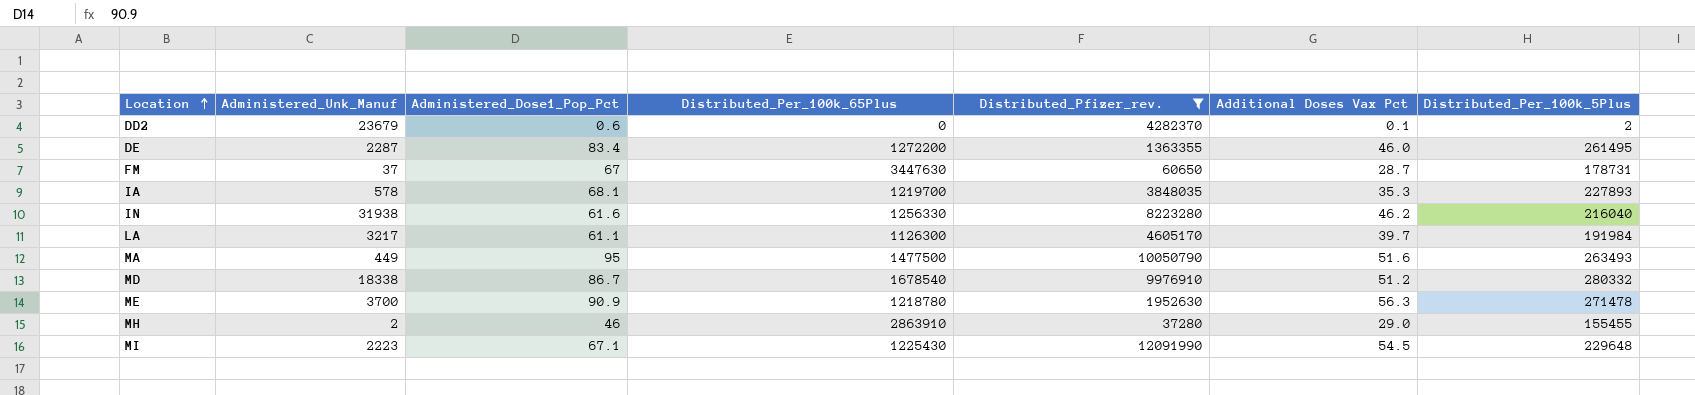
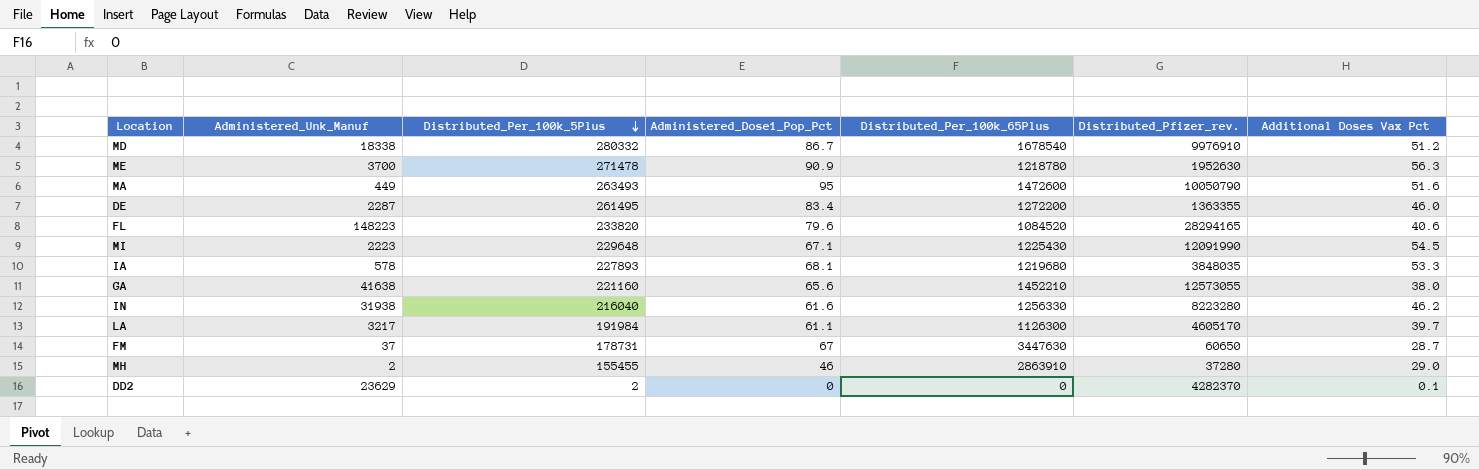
filter: Distributed_Pfizer_rev. <= 12091990 -> none
row order: Location ascending -> Distributed_Per_100k_5Plus descending
column Distributed_Per_100k_5Plus | position: 7 -> 3
MA | Distributed_Per_100k_65Plus: 1477500 -> 1472600
IA | Distributed_Per_100k_65Plus: 1219700 -> 1219680
IA | Additional Doses Vax Pct: 35.3 -> 53.3
DD2 | Administered_Unk_Manuf: 23679 -> 23629
DD2 | Administered_Dose1_Pop_Pct: 0.6 -> 0

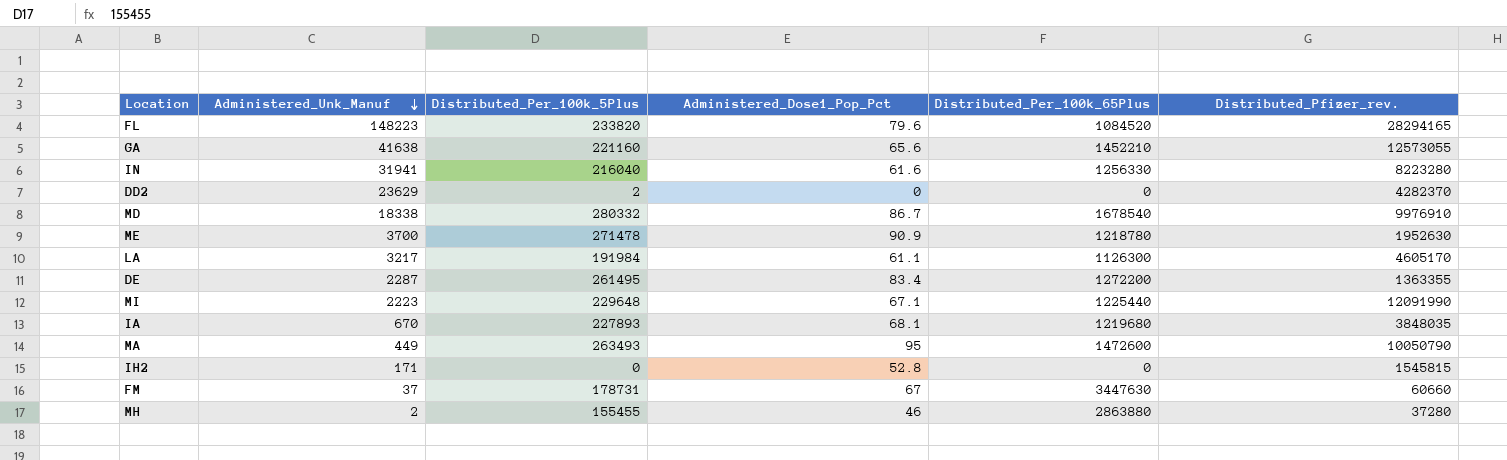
row order: Distributed_Per_100k_5Plus descending -> Administered_Unk_Manuf descending
column Additional Doses Vax Pct | position: 7 -> none
IN | Administered_Unk_Manuf: 31938 -> 31941
MI | Distributed_Per_100k_65Plus: 1225430 -> 1225440
IA | Administered_Unk_Manuf: 578 -> 670
row IH2: none -> 171 | 0 | 52.8 | 0 | 1545815
FM | Distributed_Pfizer_rev.: 60650 -> 60660
MH | Distributed_Per_100k_65Plus: 2863910 -> 2863880

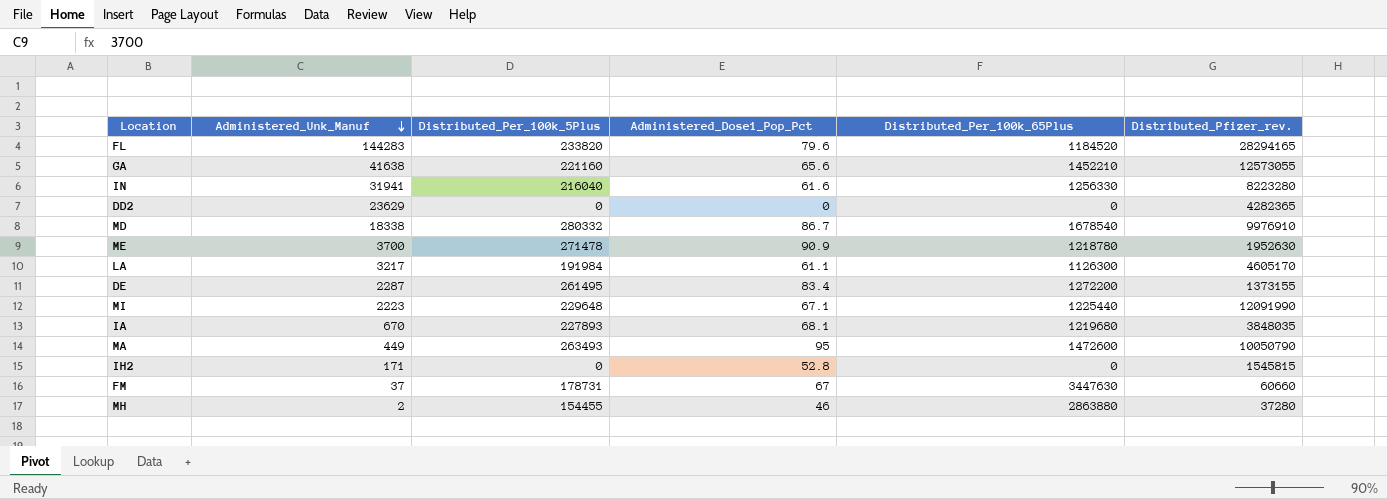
FL | Administered_Unk_Manuf: 148223 -> 144283
FL | Distributed_Per_100k_65Plus: 1084520 -> 1184520
DD2 | Distributed_Per_100k_5Plus: 2 -> 0
DD2 | Distributed_Pfizer_rev.: 4282370 -> 4282365
DE | Distributed_Pfizer_rev.: 1363355 -> 1373155
MH | Distributed_Per_100k_5Plus: 155455 -> 154455

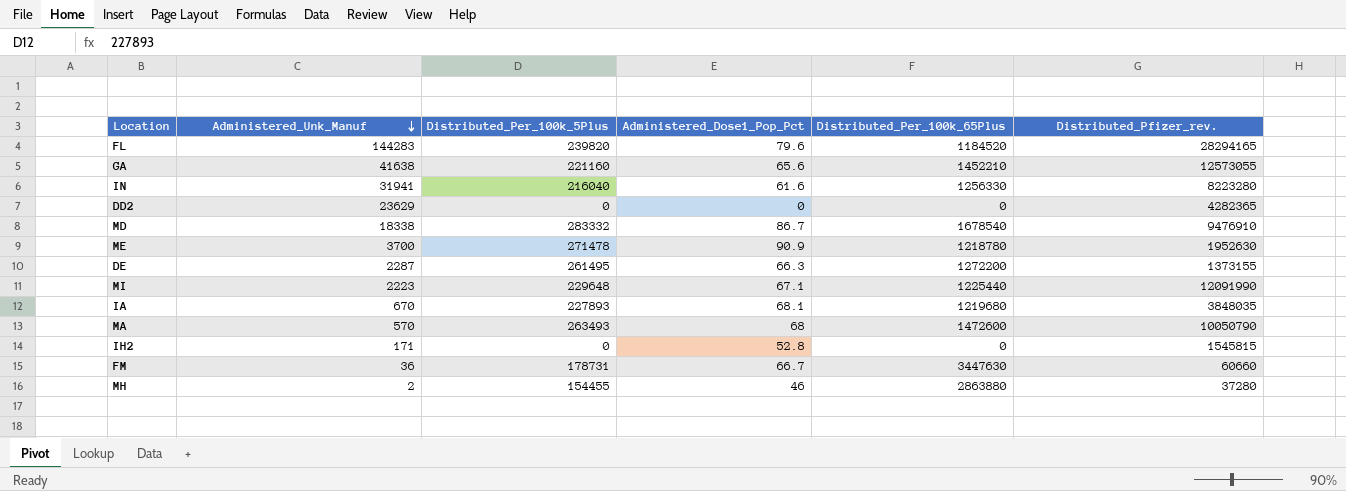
row LA: 3217 | 191984 | 61.1 | 1126300 | 4605170 -> none
FL | Distributed_Per_100k_5Plus: 233820 -> 239820
MD | Distributed_Per_100k_5Plus: 280332 -> 283332
MD | Distributed_Pfizer_rev.: 9976910 -> 9476910
DE | Administered_Dose1_Pop_Pct: 83.4 -> 66.3
MA | Administered_Unk_Manuf: 449 -> 570
MA | Administered_Dose1_Pop_Pct: 95 -> 68
FM | Administered_Unk_Manuf: 37 -> 36
FM | Administered_Dose1_Pop_Pct: 67 -> 66.7

